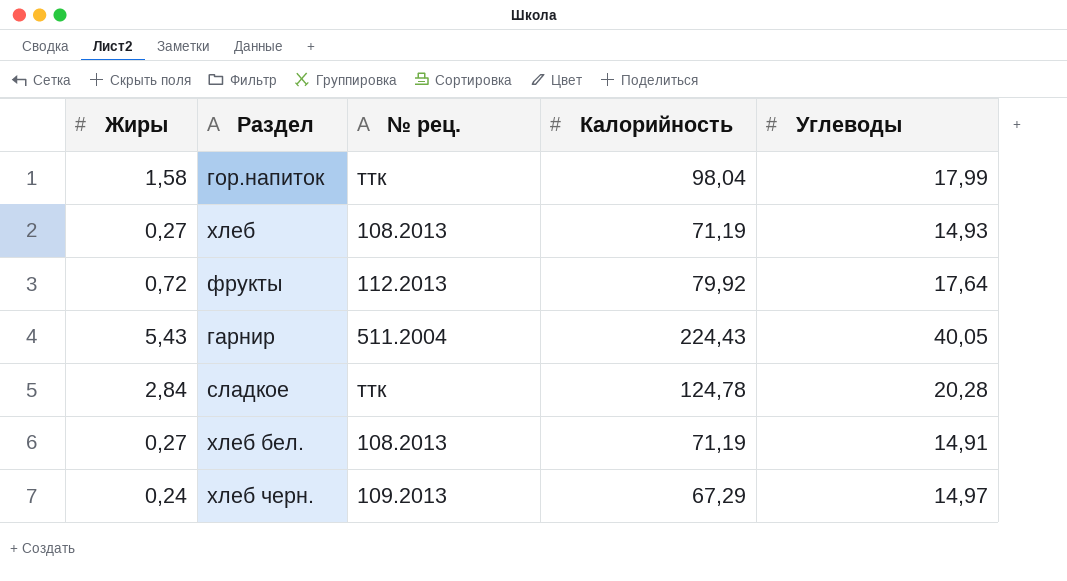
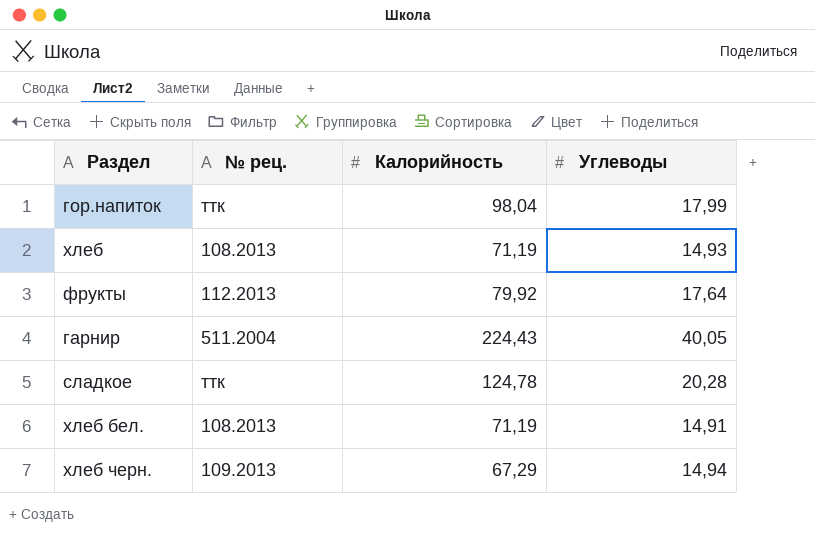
column Жиры | position: 1 -> none
хлеб черн. | Углеводы: 14,97 -> 14,94

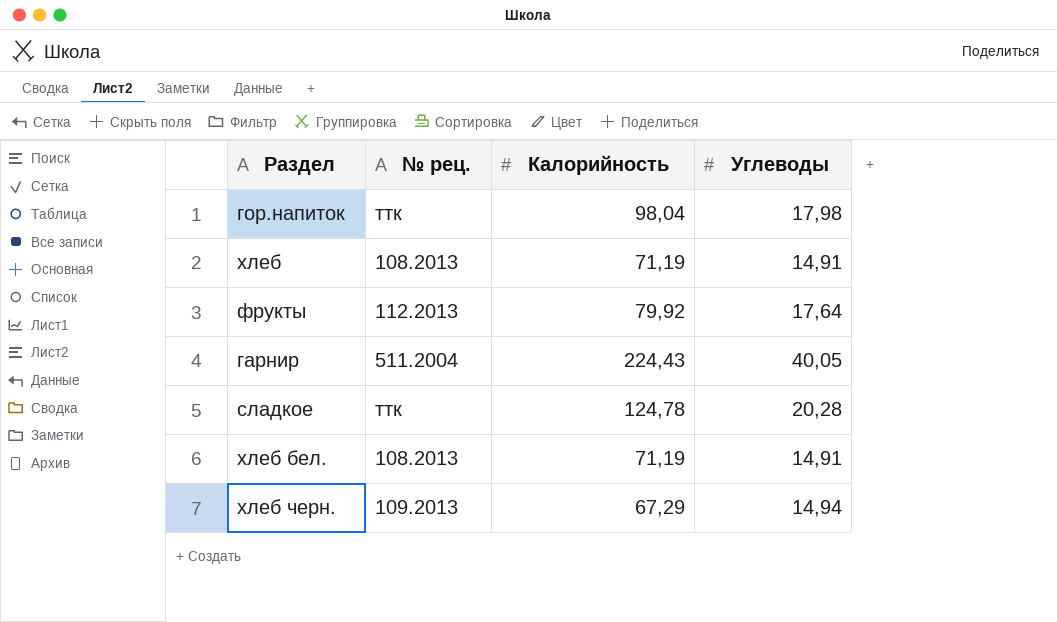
гор.напиток | Углеводы: 17,99 -> 17,98
хлеб | Углеводы: 14,93 -> 14,91

